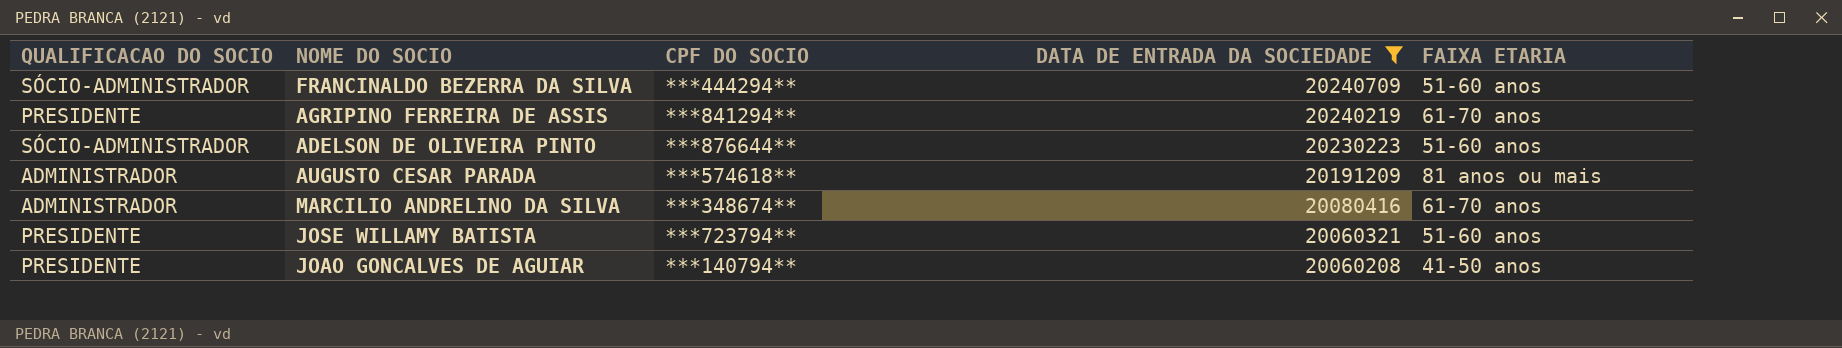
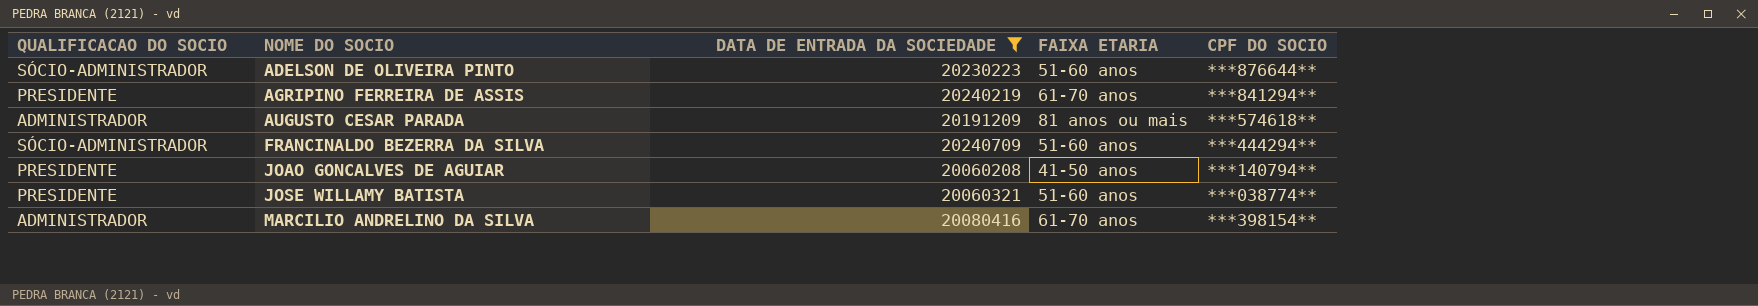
row order: DATA DE ENTRADA DA SOCIEDADE descending -> NOME DO SOCIO ascending
column CPF DO SOCIO | position: 3 -> 5
JOSE WILLAMY BATISTA | CPF DO SOCIO: ***723794** -> ***038774**
MARCILIO ANDRELINO DA SILVA | CPF DO SOCIO: ***348674** -> ***398154**

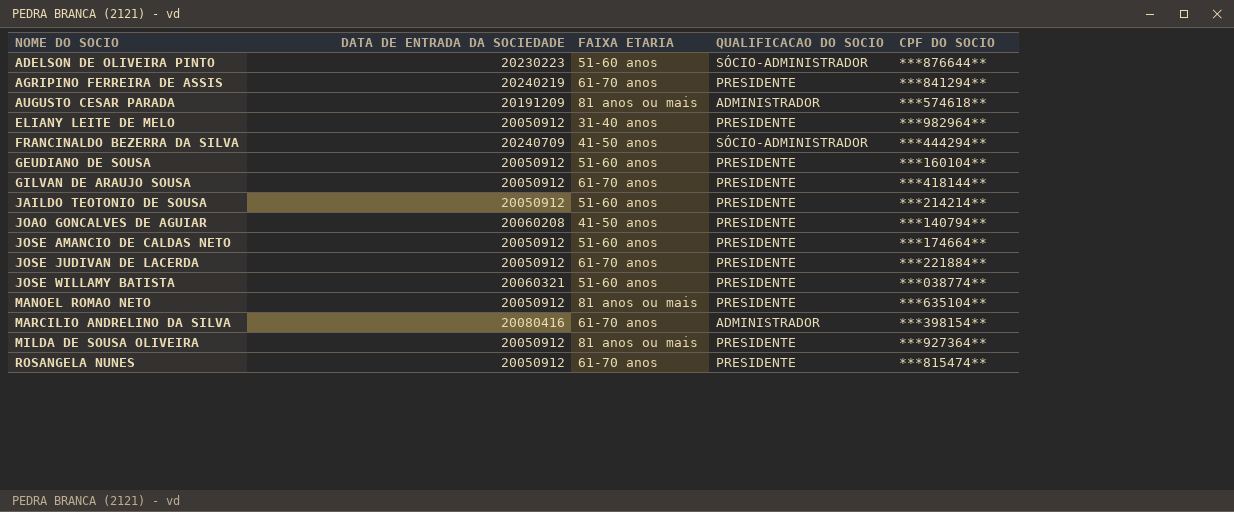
filter: DATA DE ENTRADA DA SOCIEDADE != 20050912 -> none
column QUALIFICACAO DO SOCIO | position: 1 -> 4
FRANCINALDO BEZERRA DA SILVA | FAIXA ETARIA: 51-60 anos -> 41-50 anos

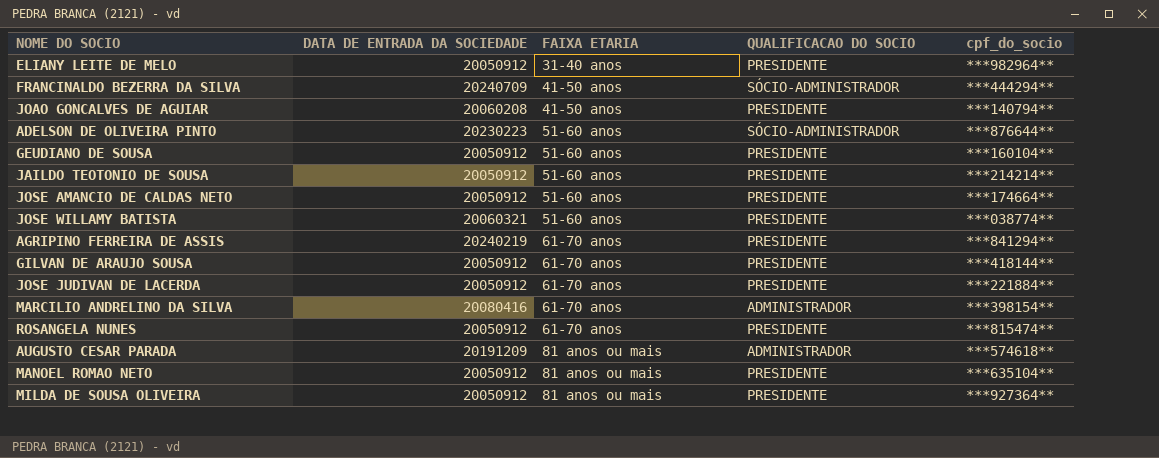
row order: NOME DO SOCIO ascending -> FAIXA ETARIA ascending
column name: CPF DO SOCIO -> cpf_do_socio

